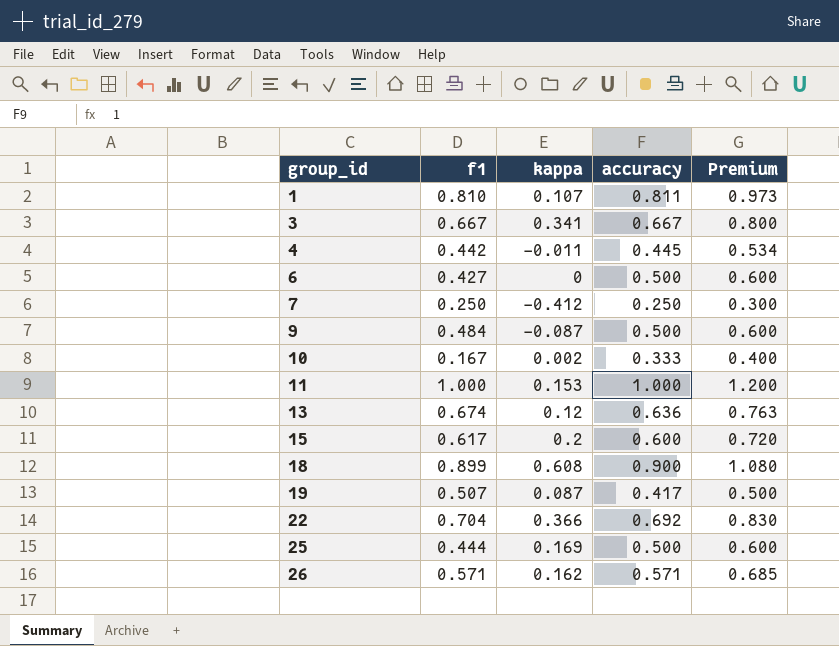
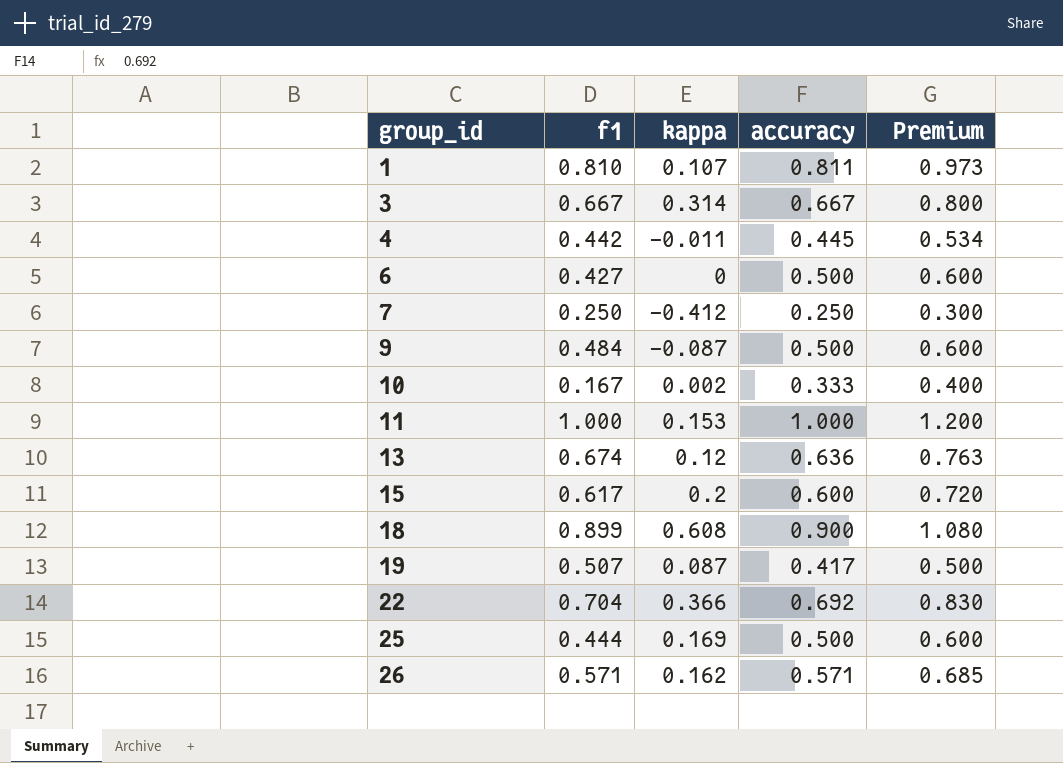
3 | kappa: 0.341 -> 0.314

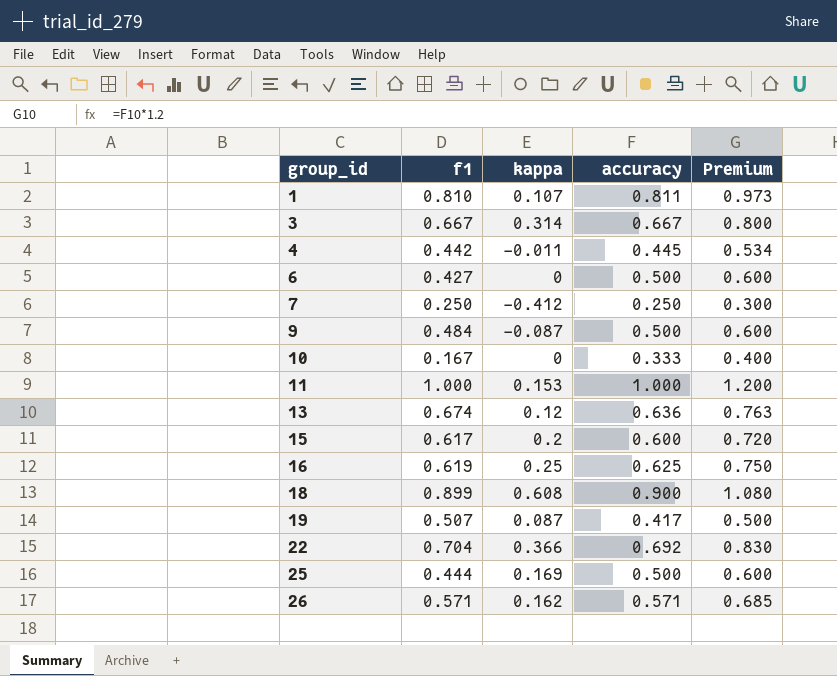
10 | kappa: 0.002 -> 0
row 16: none -> 0.619 | 0.25 | 0.625 | 0.750

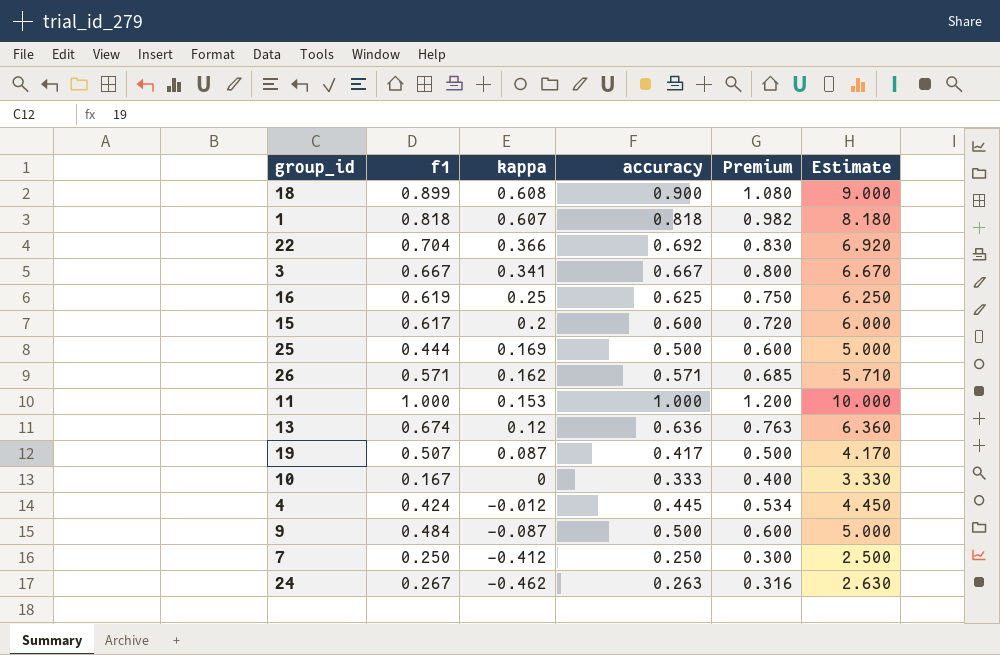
row order: group_id ascending -> kappa descending
column Estimate | formula: none -> [accuracy] * 10
row 6: 0.427 | 0 | 0.500 | 0.600 -> none
1 | f1: 0.810 -> 0.818
1 | kappa: 0.107 -> 0.607
1 | accuracy: 0.811 -> 0.818
1 | Premium: 0.973 -> 0.982
3 | kappa: 0.314 -> 0.341
4 | f1: 0.442 -> 0.424
4 | kappa: -0.011 -> -0.012
row 24: none -> 0.267 | -0.462 | 0.263 | 0.316 | 2.630

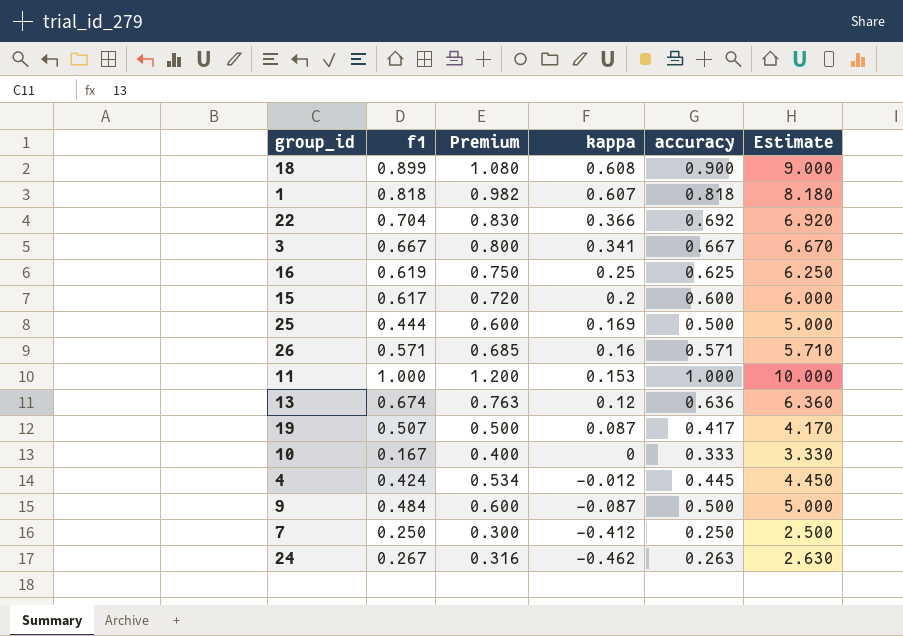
column Premium | position: 5 -> 3
26 | kappa: 0.162 -> 0.16

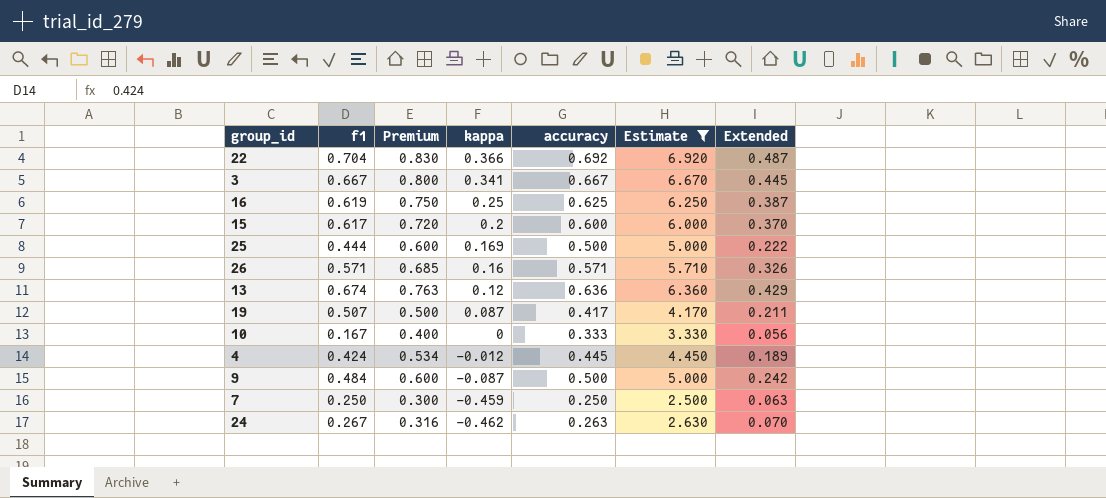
filter: none -> Estimate <= 6.920
column Extended | formula: none -> [f1] * [accuracy]
7 | kappa: -0.412 -> -0.459

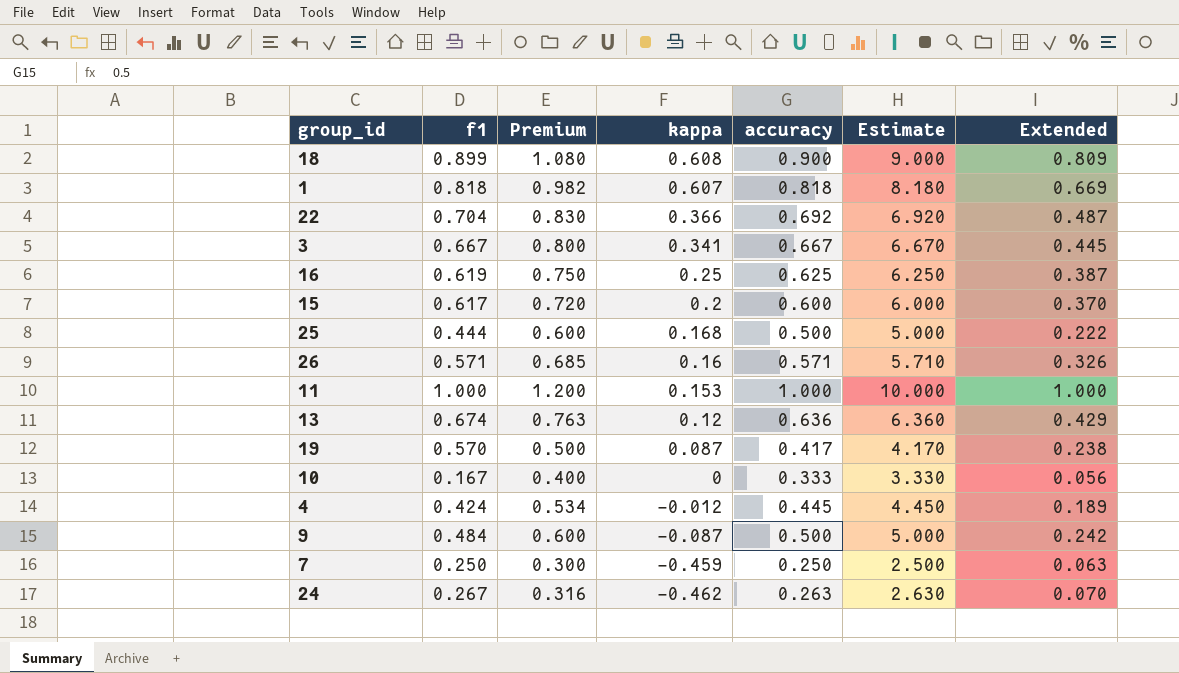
filter: Estimate <= 6.920 -> none
25 | kappa: 0.169 -> 0.168
19 | f1: 0.507 -> 0.570
19 | Extended: 0.211 -> 0.238

